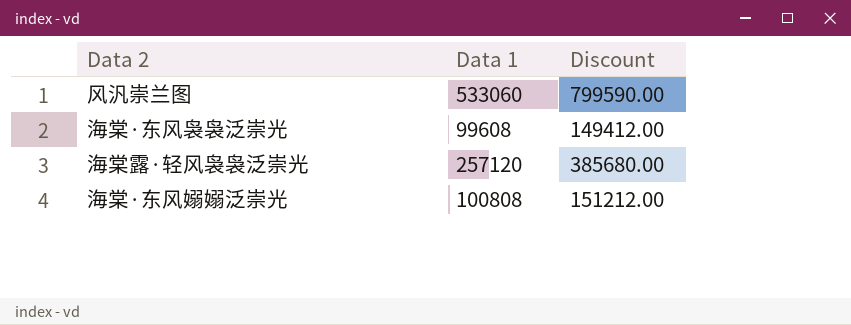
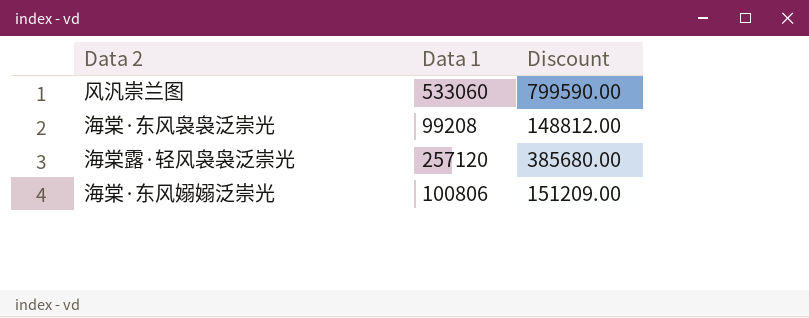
海棠·东风袅袅泛崇光 | Data 1: 99608 -> 99208
海棠·东风袅袅泛崇光 | Discount: 149412.00 -> 148812.00
海棠·东风嫋嫋泛崇光 | Data 1: 100808 -> 100806
海棠·东风嫋嫋泛崇光 | Discount: 151212.00 -> 151209.00

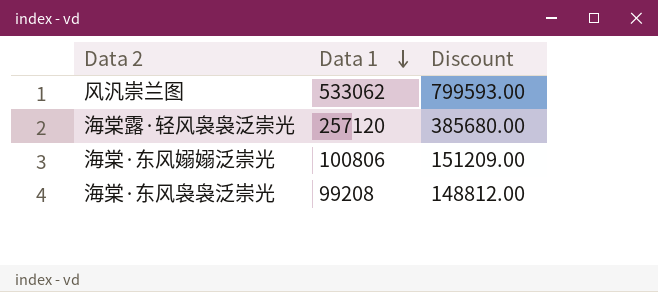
row order: none -> Data 1 descending
风汎崇兰图 | Data 1: 533060 -> 533062
风汎崇兰图 | Discount: 799590.00 -> 799593.00

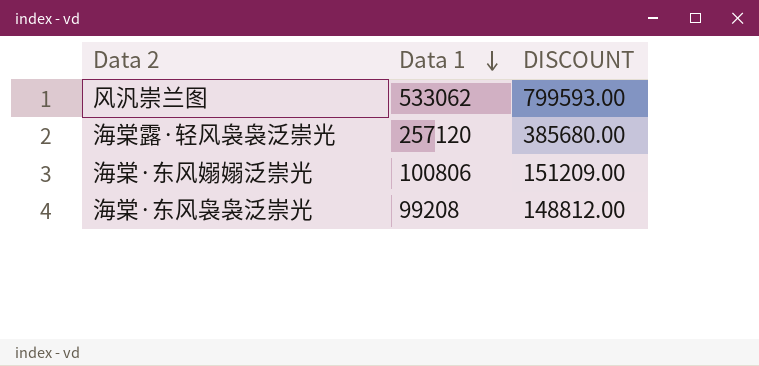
column name: Discount -> DISCOUNT

